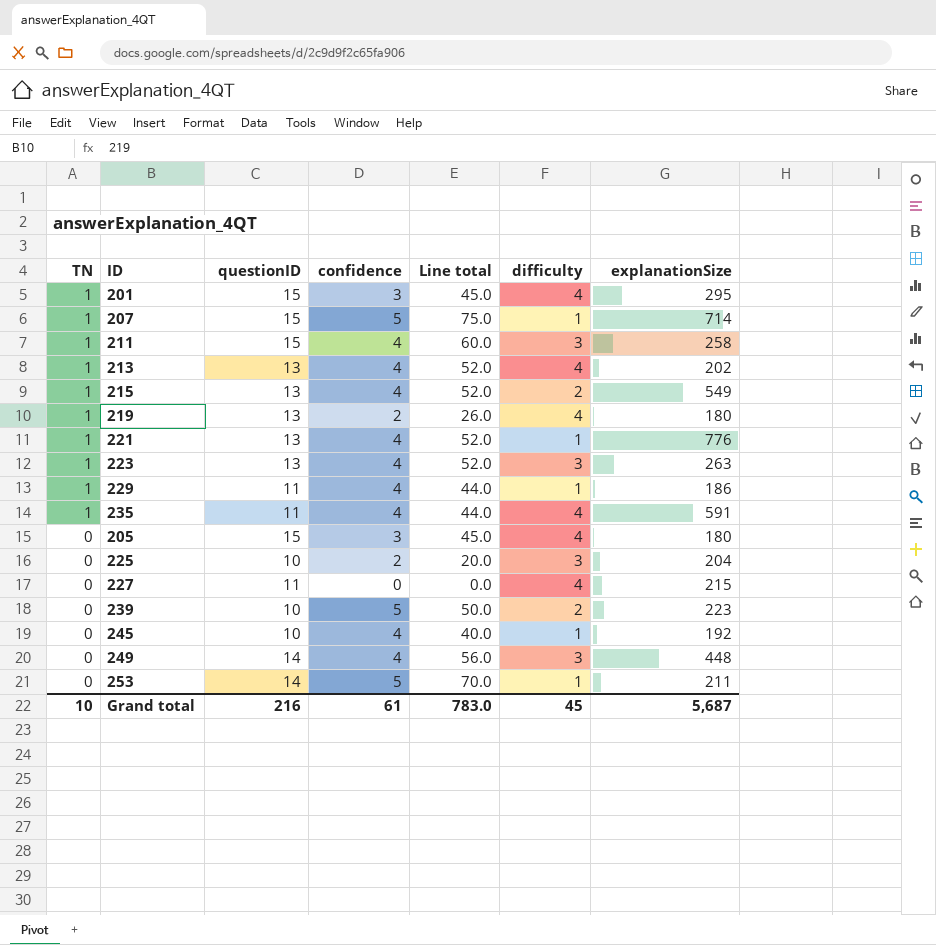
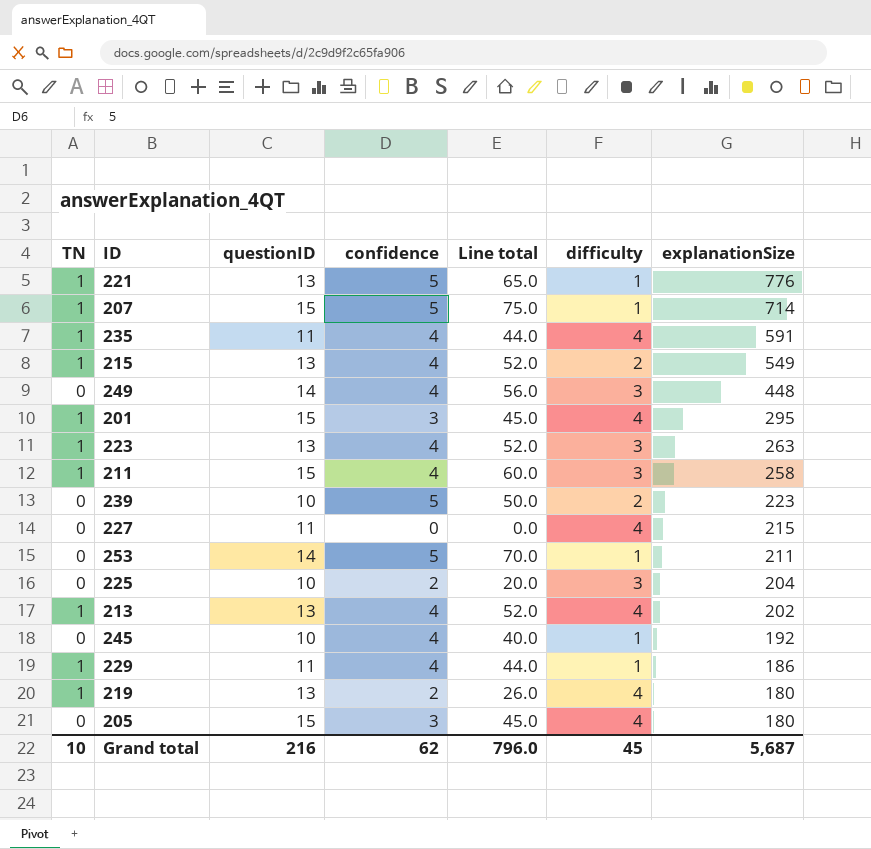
row order: TN descending -> explanationSize descending
221 | confidence: 4 -> 5
221 | Line total: 52.0 -> 65.0
Grand total | confidence: 61 -> 62
Grand total | Line total: 783.0 -> 796.0

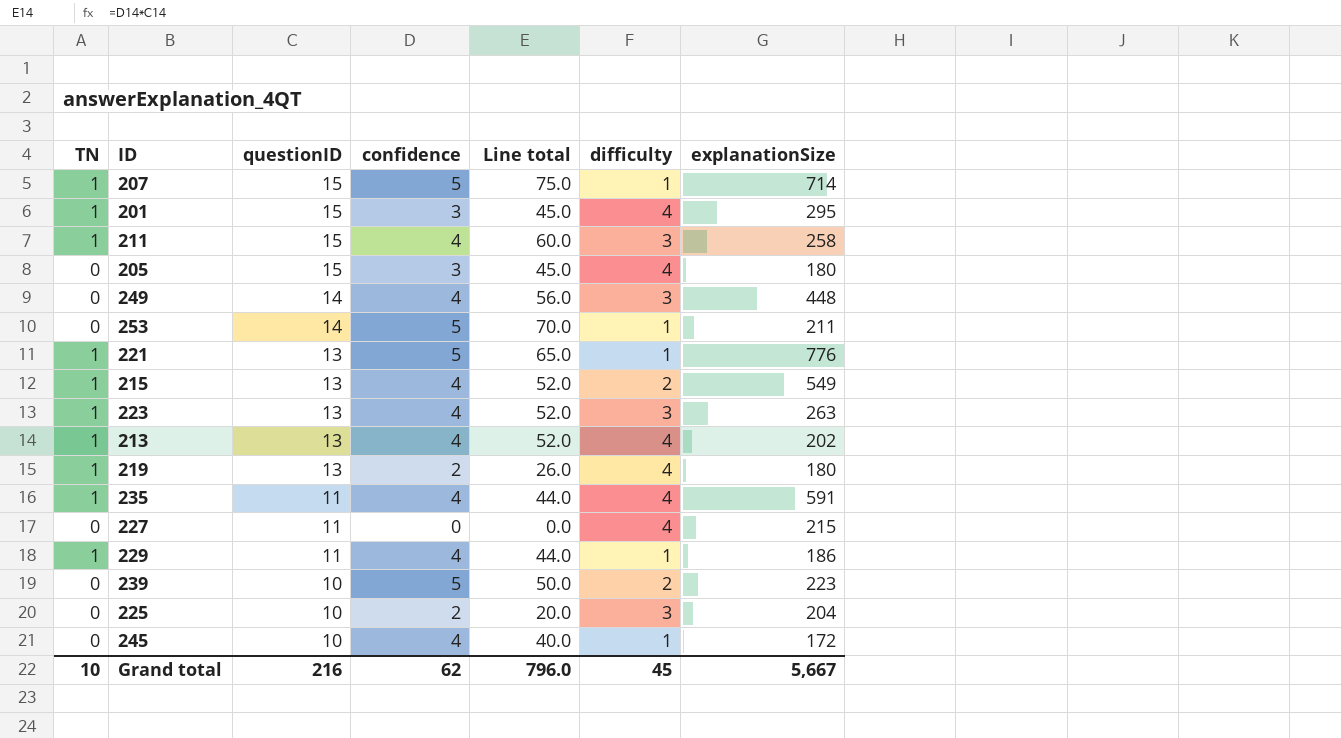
row order: explanationSize descending -> questionID descending
245 | explanationSize: 192 -> 172
Grand total | explanationSize: 5,687 -> 5,667

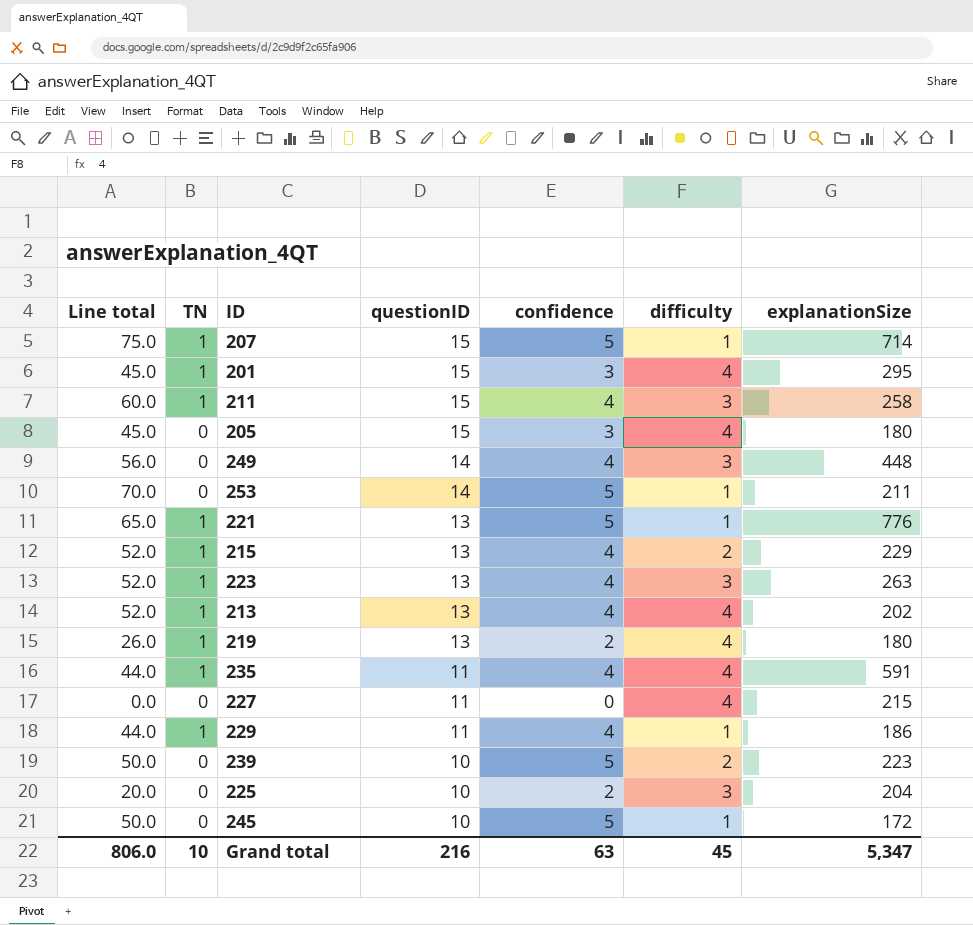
column Line total | position: 5 -> 1
215 | explanationSize: 549 -> 229
245 | Line total: 40.0 -> 50.0
245 | confidence: 4 -> 5
Grand total | Line total: 796.0 -> 806.0
Grand total | confidence: 62 -> 63
Grand total | explanationSize: 5,667 -> 5,347

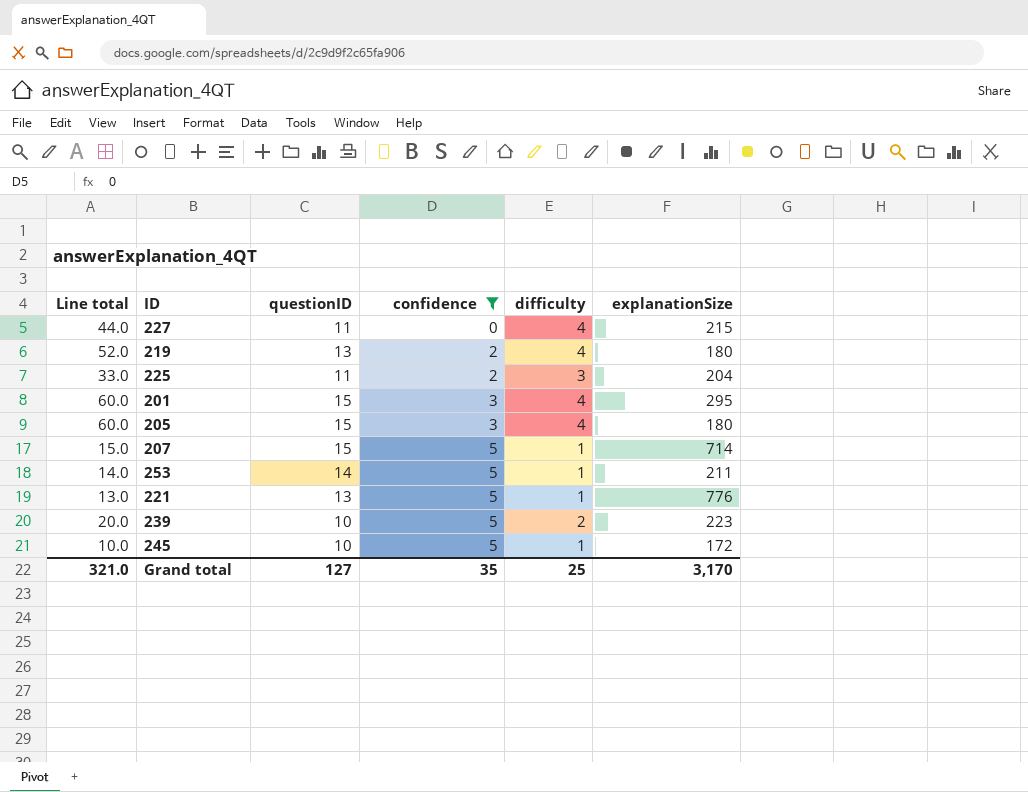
filter: none -> confidence != 4
row order: questionID descending -> confidence ascending
column TN | position: 2 -> none
column Line total | formula: [questionID] * [confidence] -> [questionID] * [difficulty]
225 | questionID: 10 -> 11
Grand total | Line total: 806.0 -> 321.0
Grand total | questionID: 216 -> 127
Grand total | confidence: 63 -> 35
Grand total | difficulty: 45 -> 25
Grand total | explanationSize: 5,347 -> 3,170

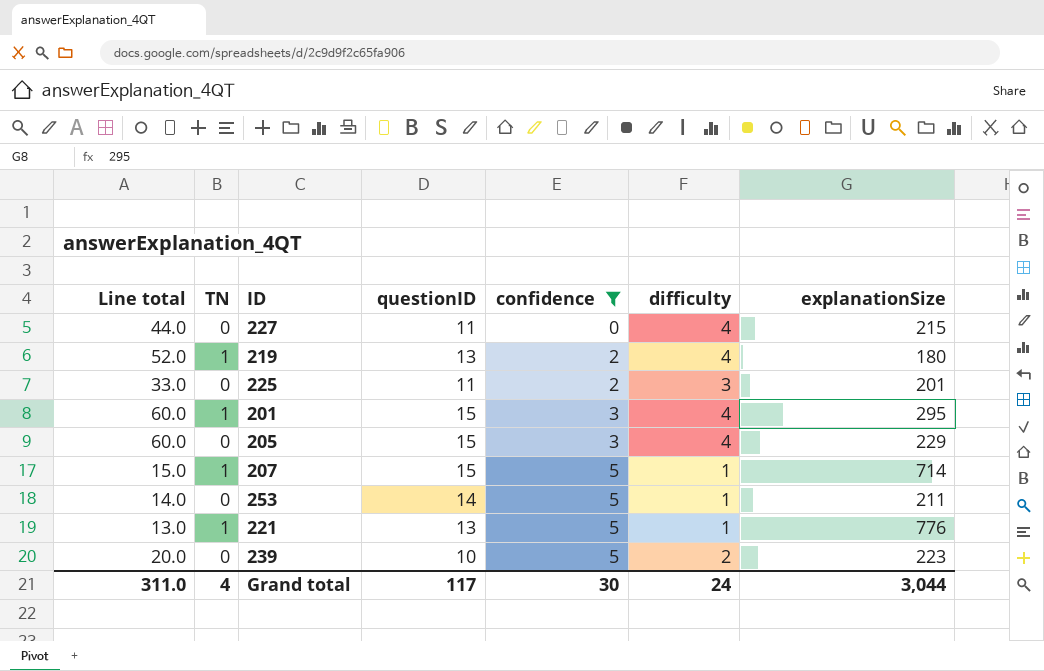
column TN | position: none -> 2
row 245: 10.0 | 10 | 5 | 1 | 172 -> none
225 | explanationSize: 204 -> 201
205 | explanationSize: 180 -> 229
Grand total | Line total: 321.0 -> 311.0
Grand total | questionID: 127 -> 117
Grand total | confidence: 35 -> 30
Grand total | difficulty: 25 -> 24
Grand total | explanationSize: 3,170 -> 3,044

